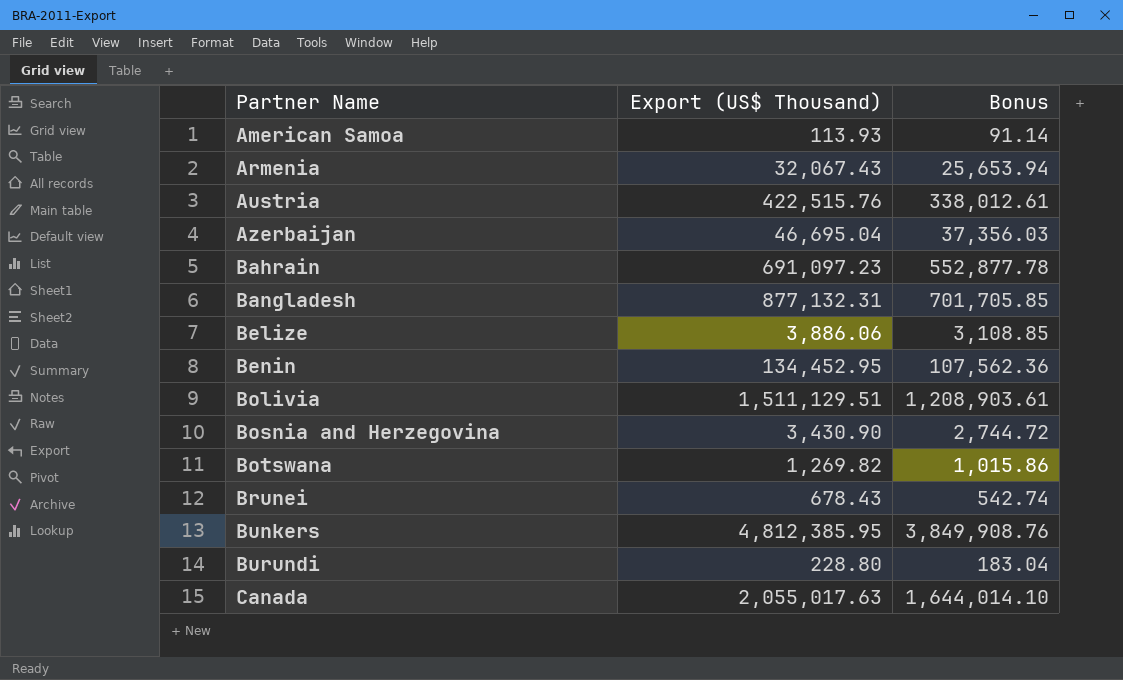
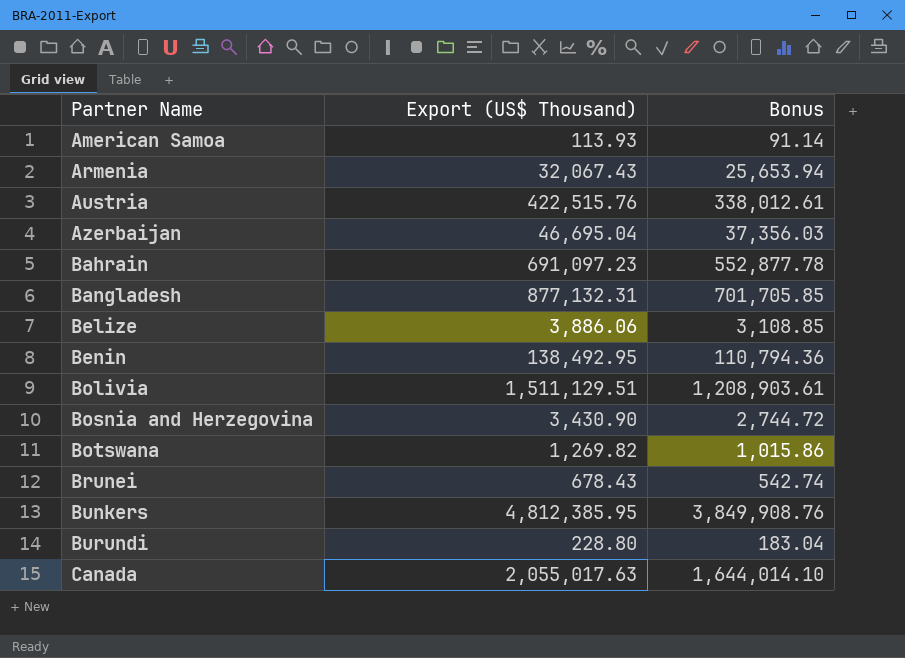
Benin | Export (US$ Thousand): 134,452.95 -> 138,492.95
Benin | Bonus: 107,562.36 -> 110,794.36

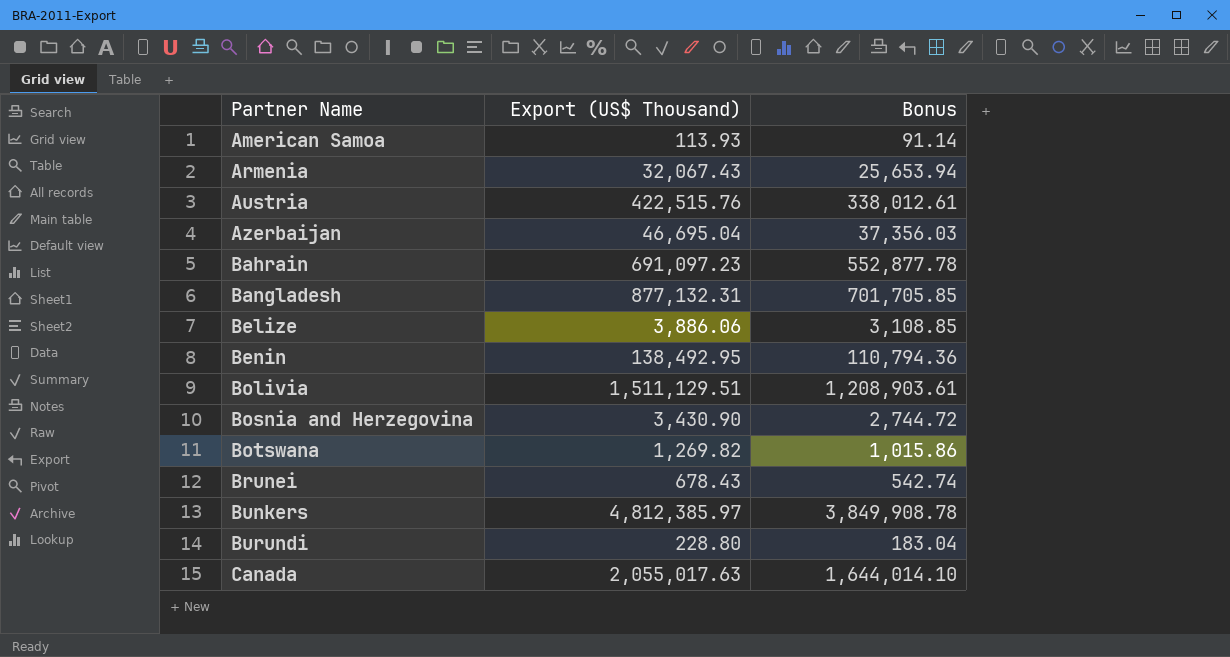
Bunkers | Export (US$ Thousand): 4,812,385.95 -> 4,812,385.97
Bunkers | Bonus: 3,849,908.76 -> 3,849,908.78

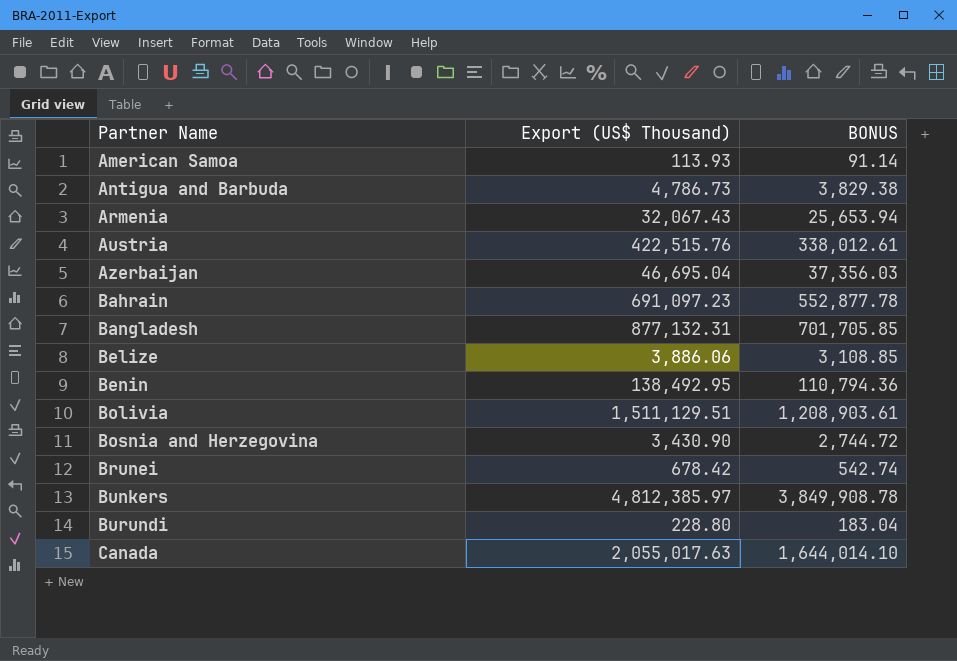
column name: Bonus -> BONUS
row Botswana: 1,269.82 | 1,015.86 -> none
row Antigua and Barbuda: none -> 4,786.73 | 3,829.38
Brunei | Export (US$ Thousand): 678.43 -> 678.42

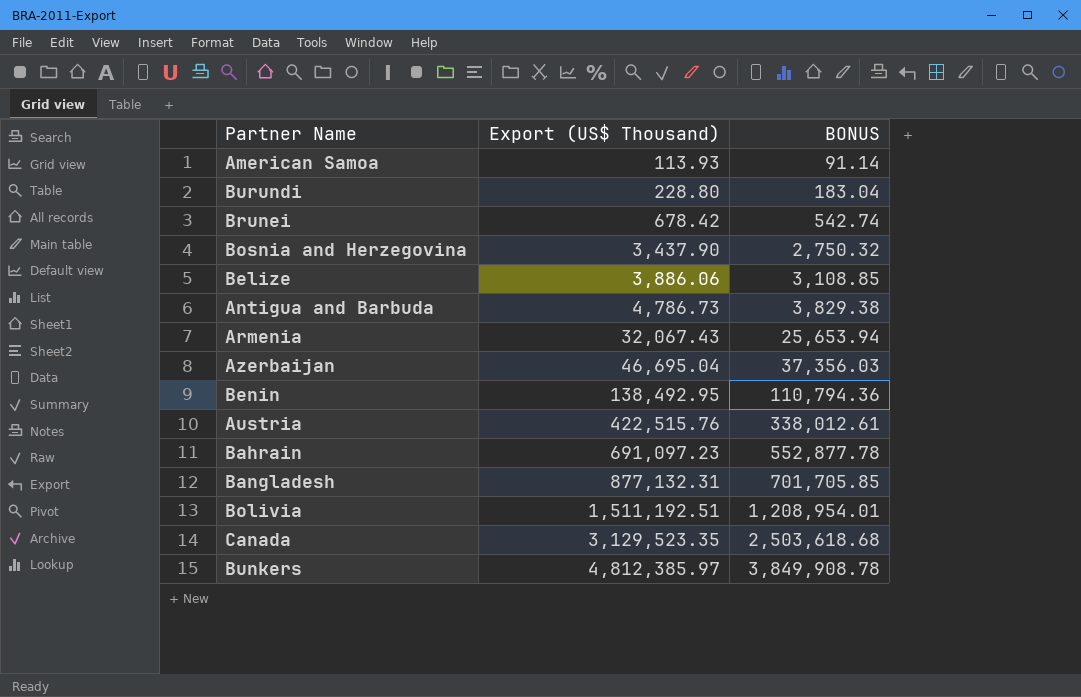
row order: Partner Name ascending -> Export (US$ Thousand) ascending
Bosnia and Herzegovina | Export (US$ Thousand): 3,430.90 -> 3,437.90
Bosnia and Herzegovina | BONUS: 2,744.72 -> 2,750.32
Bolivia | Export (US$ Thousand): 1,511,129.51 -> 1,511,192.51
Bolivia | BONUS: 1,208,903.61 -> 1,208,954.01
Canada | Export (US$ Thousand): 2,055,017.63 -> 3,129,523.35
Canada | BONUS: 1,644,014.10 -> 2,503,618.68

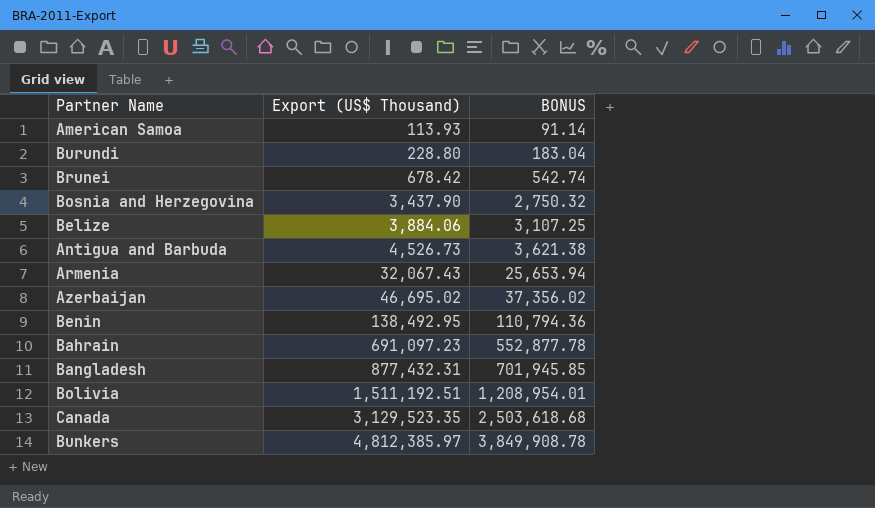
row Austria: 422,515.76 | 338,012.61 -> none
Belize | Export (US$ Thousand): 3,886.06 -> 3,884.06
Belize | BONUS: 3,108.85 -> 3,107.25
Antigua and Barbuda | Export (US$ Thousand): 4,786.73 -> 4,526.73
Antigua and Barbuda | BONUS: 3,829.38 -> 3,621.38
Azerbaijan | Export (US$ Thousand): 46,695.04 -> 46,695.02
Azerbaijan | BONUS: 37,356.03 -> 37,356.02
Bangladesh | Export (US$ Thousand): 877,132.31 -> 877,432.31
Bangladesh | BONUS: 701,705.85 -> 701,945.85

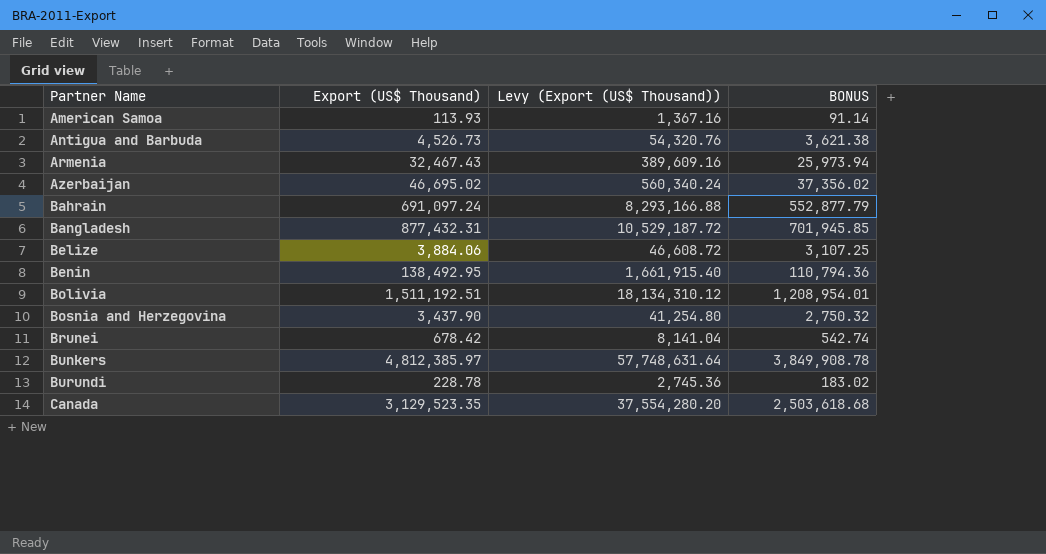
row order: Export (US$ Thousand) ascending -> Partner Name ascending
column Levy (Export (US$ Thousand)) | formula: none -> [Export (US$ Thousand)] * 12
Armenia | Export (US$ Thousand): 32,067.43 -> 32,467.43
Armenia | BONUS: 25,653.94 -> 25,973.94
Bahrain | Export (US$ Thousand): 691,097.23 -> 691,097.24
Bahrain | BONUS: 552,877.78 -> 552,877.79
Burundi | Export (US$ Thousand): 228.80 -> 228.78
Burundi | BONUS: 183.04 -> 183.02

